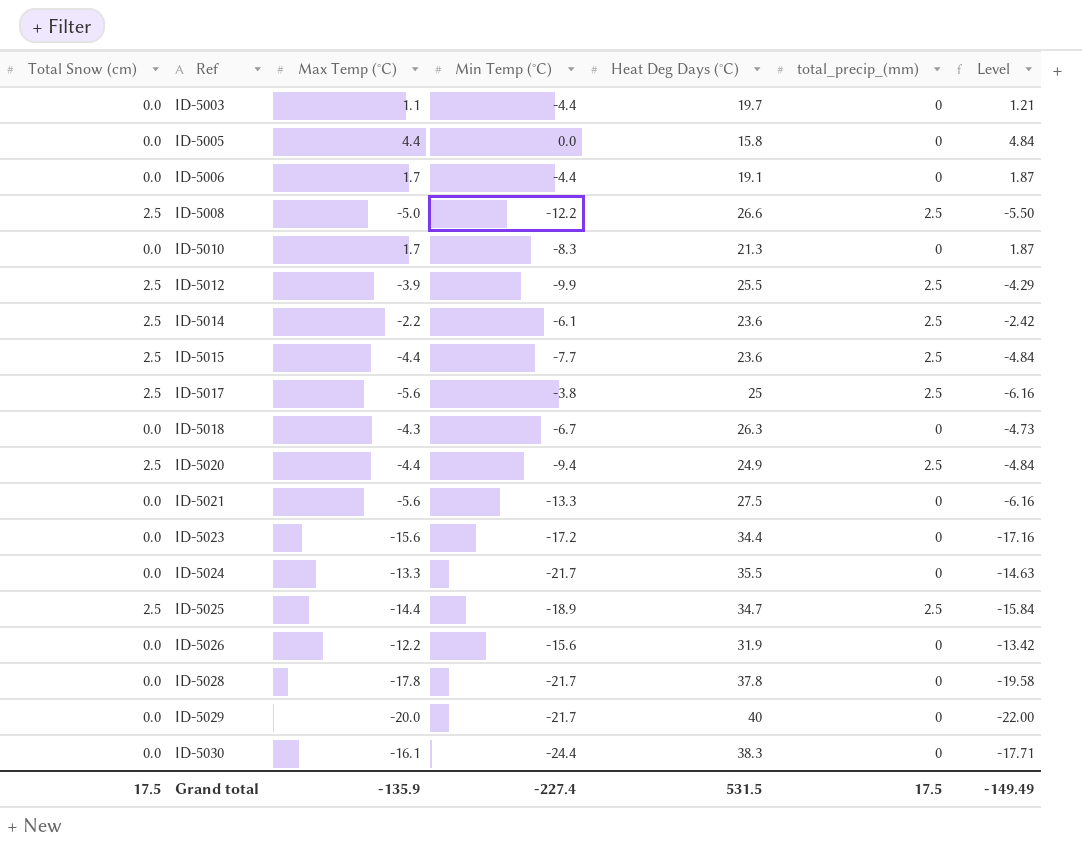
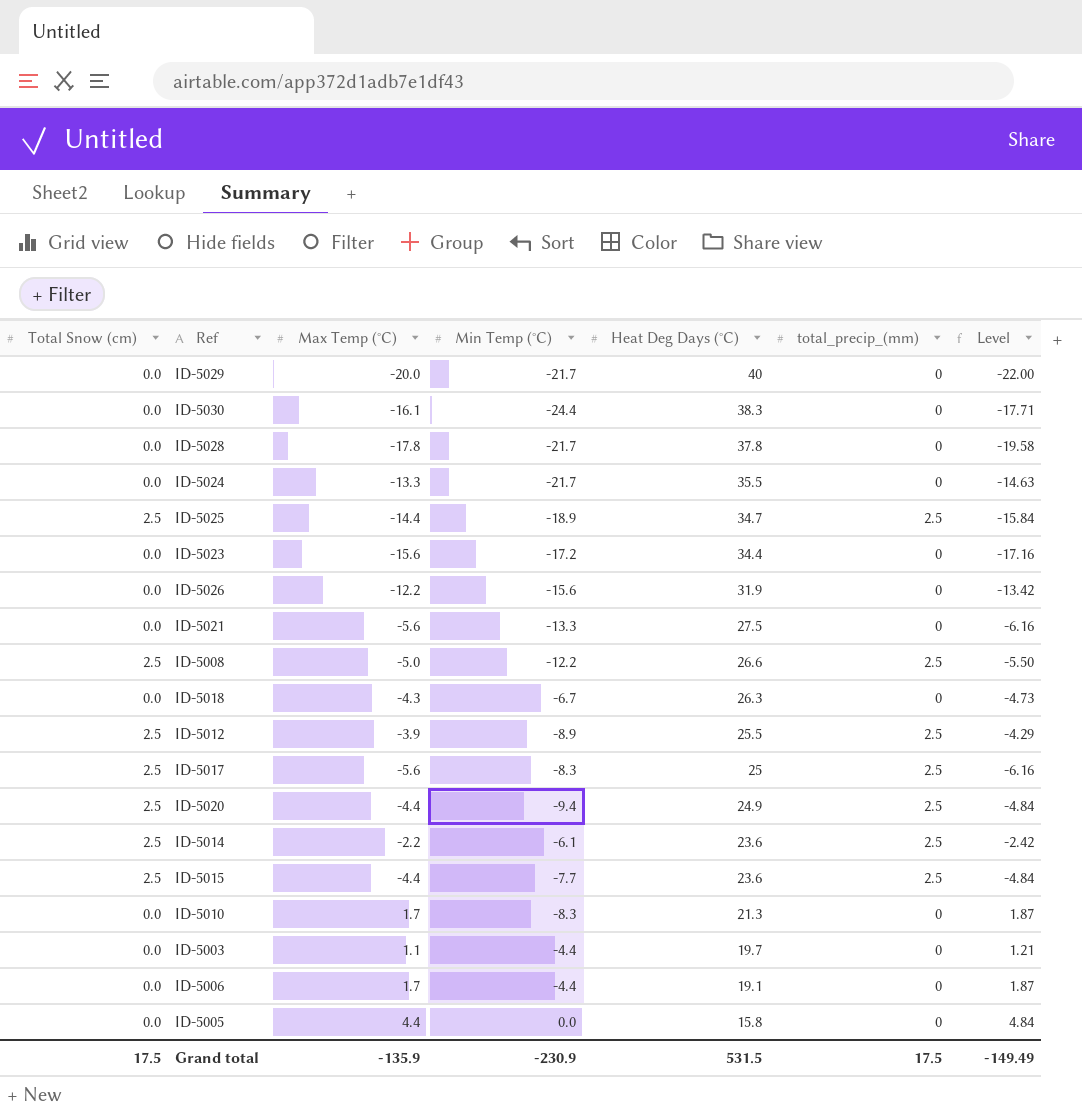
row order: Ref ascending -> Heat Deg Days (°C) descending
ID-5012 | Min Temp (°C): -9.9 -> -8.9
ID-5017 | Min Temp (°C): -3.8 -> -8.3
Grand total | Min Temp (°C): -227.4 -> -230.9

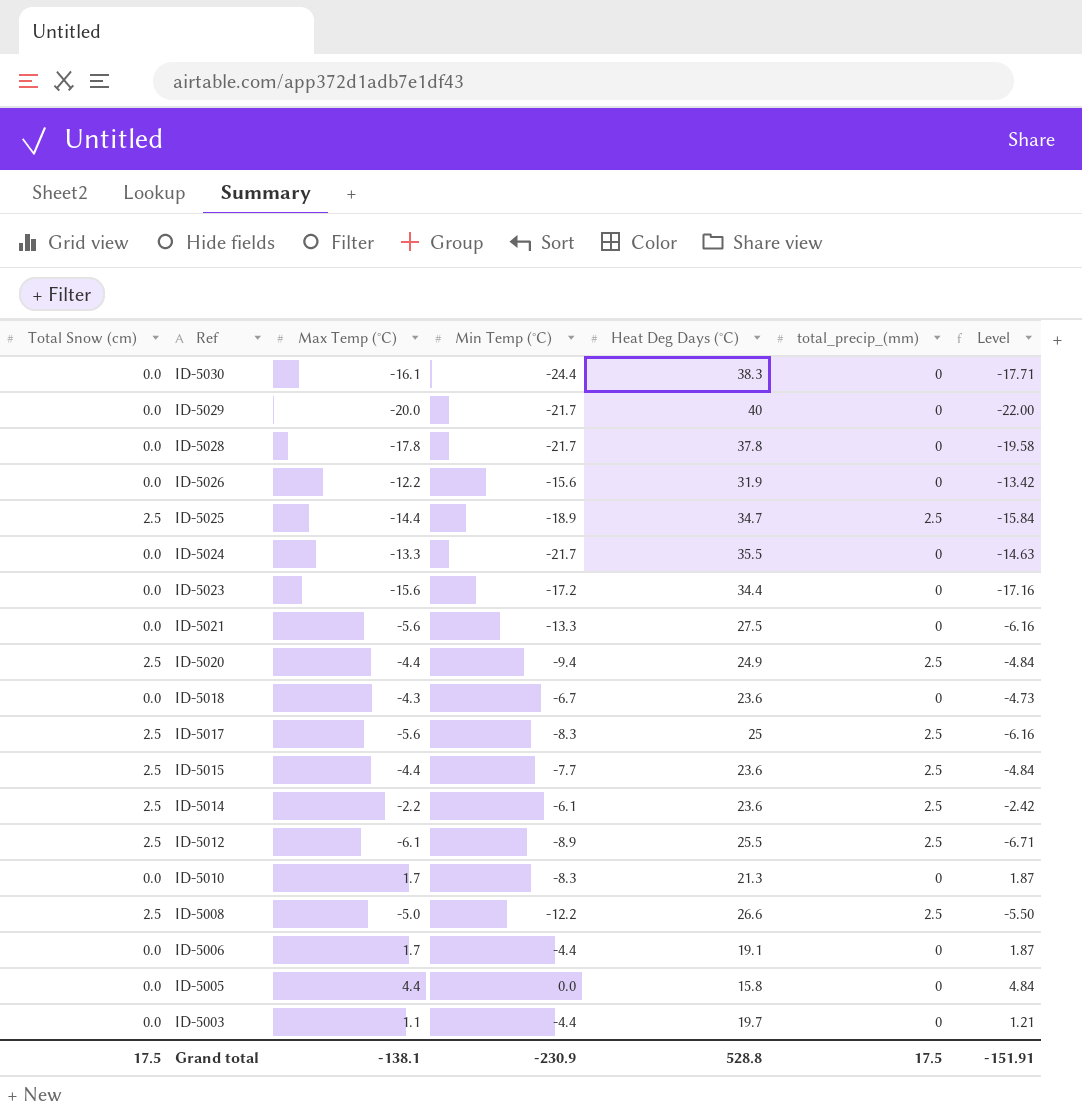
row order: Heat Deg Days (°C) descending -> Ref descending
ID-5018 | Heat Deg Days (°C): 26.3 -> 23.6
ID-5012 | Max Temp (°C): -3.9 -> -6.1
ID-5012 | Level: -4.29 -> -6.71
Grand total | Max Temp (°C): -135.9 -> -138.1
Grand total | Heat Deg Days (°C): 531.5 -> 528.8
Grand total | Level: -149.49 -> -151.91

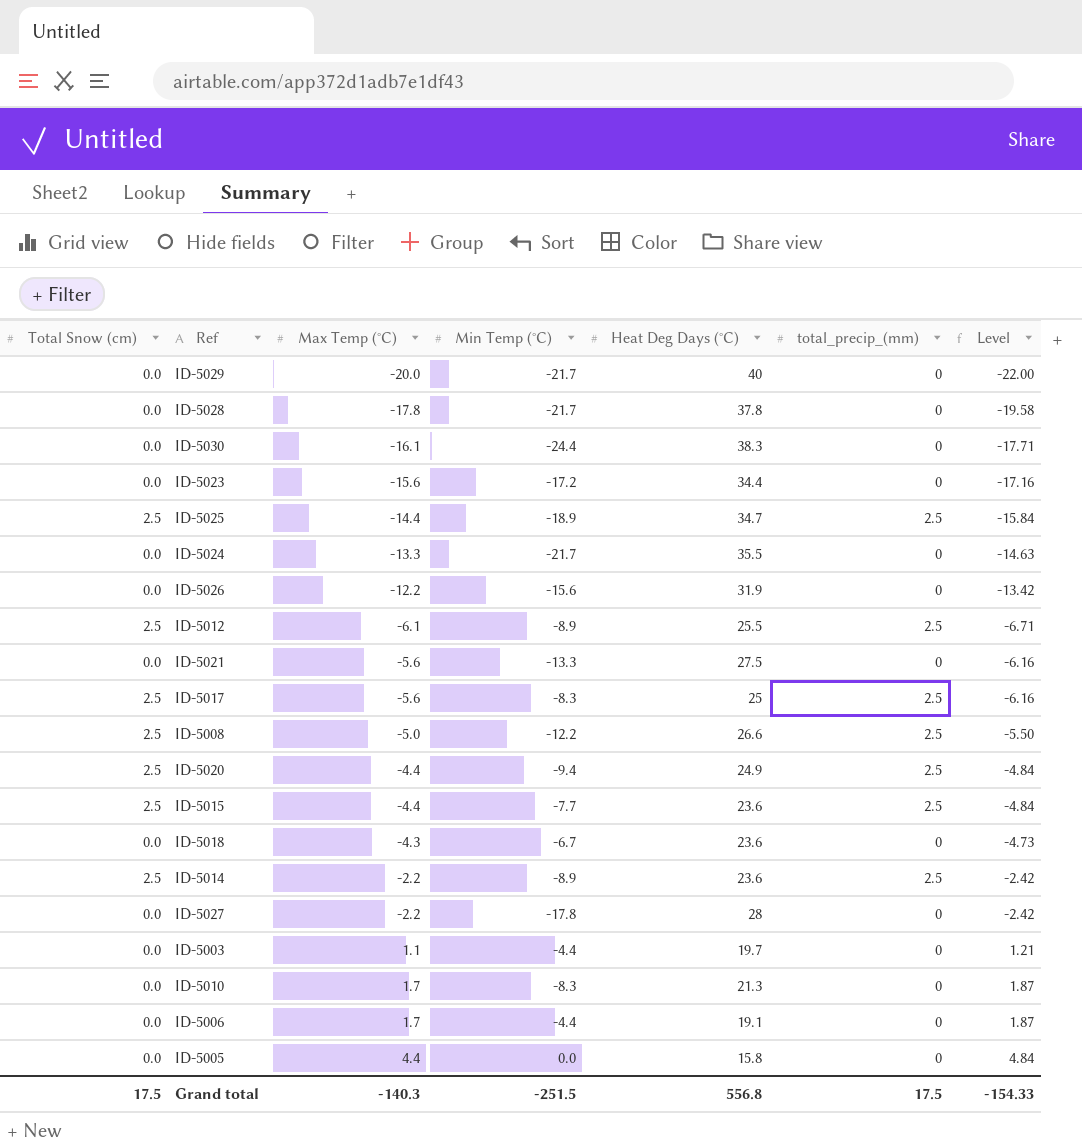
row order: Ref descending -> Max Temp (°C) ascending
ID-5014 | Min Temp (°C): -6.1 -> -8.9
row ID-5027: none -> 0.0 | -2.2 | -17.8 | 28 | 0 | -2.42
Grand total | Max Temp (°C): -138.1 -> -140.3
Grand total | Min Temp (°C): -230.9 -> -251.5
Grand total | Heat Deg Days (°C): 528.8 -> 556.8
Grand total | Level: -151.91 -> -154.33

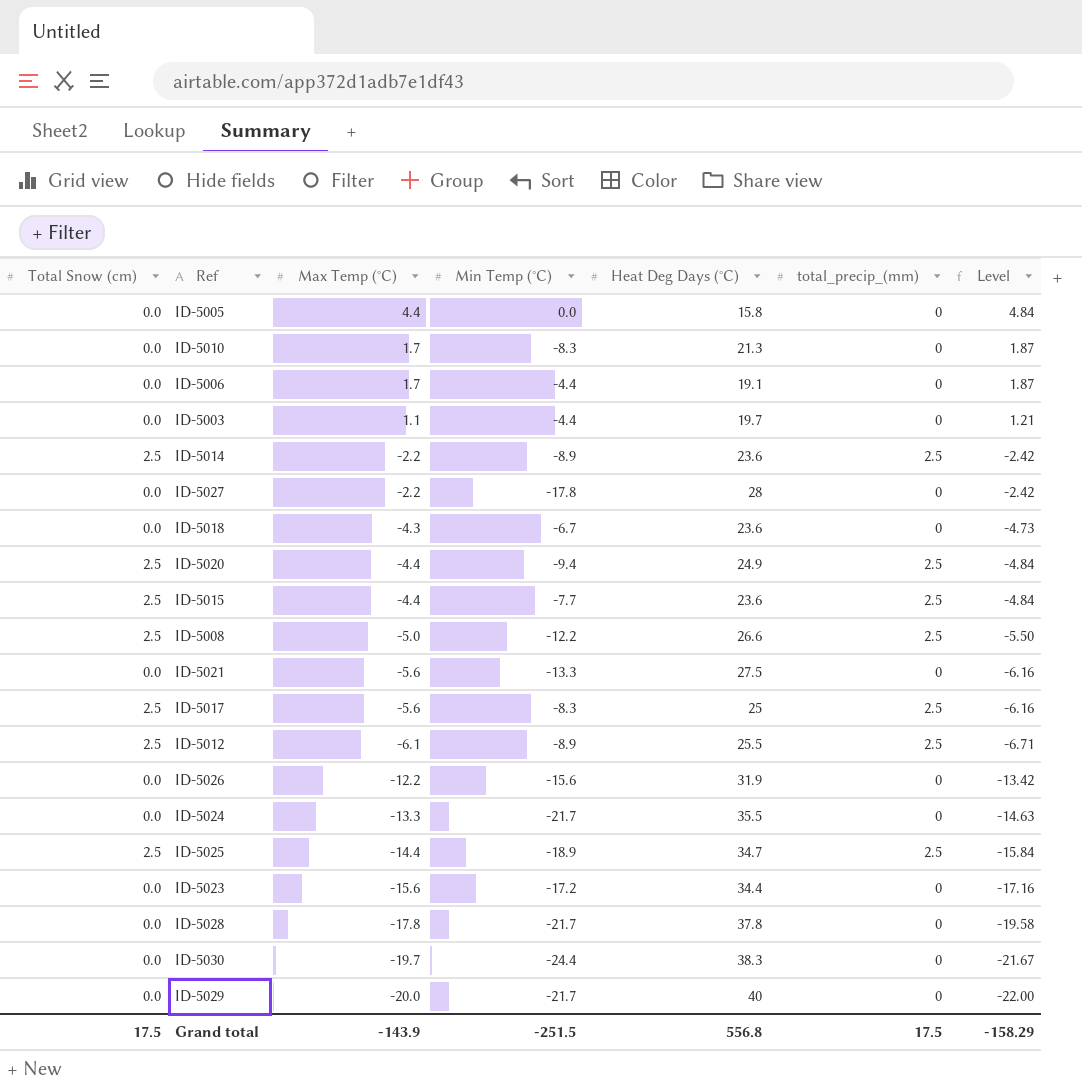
row order: Max Temp (°C) ascending -> Max Temp (°C) descending
ID-5030 | Max Temp (°C): -16.1 -> -19.7
ID-5030 | Level: -17.71 -> -21.67
Grand total | Max Temp (°C): -140.3 -> -143.9
Grand total | Level: -154.33 -> -158.29

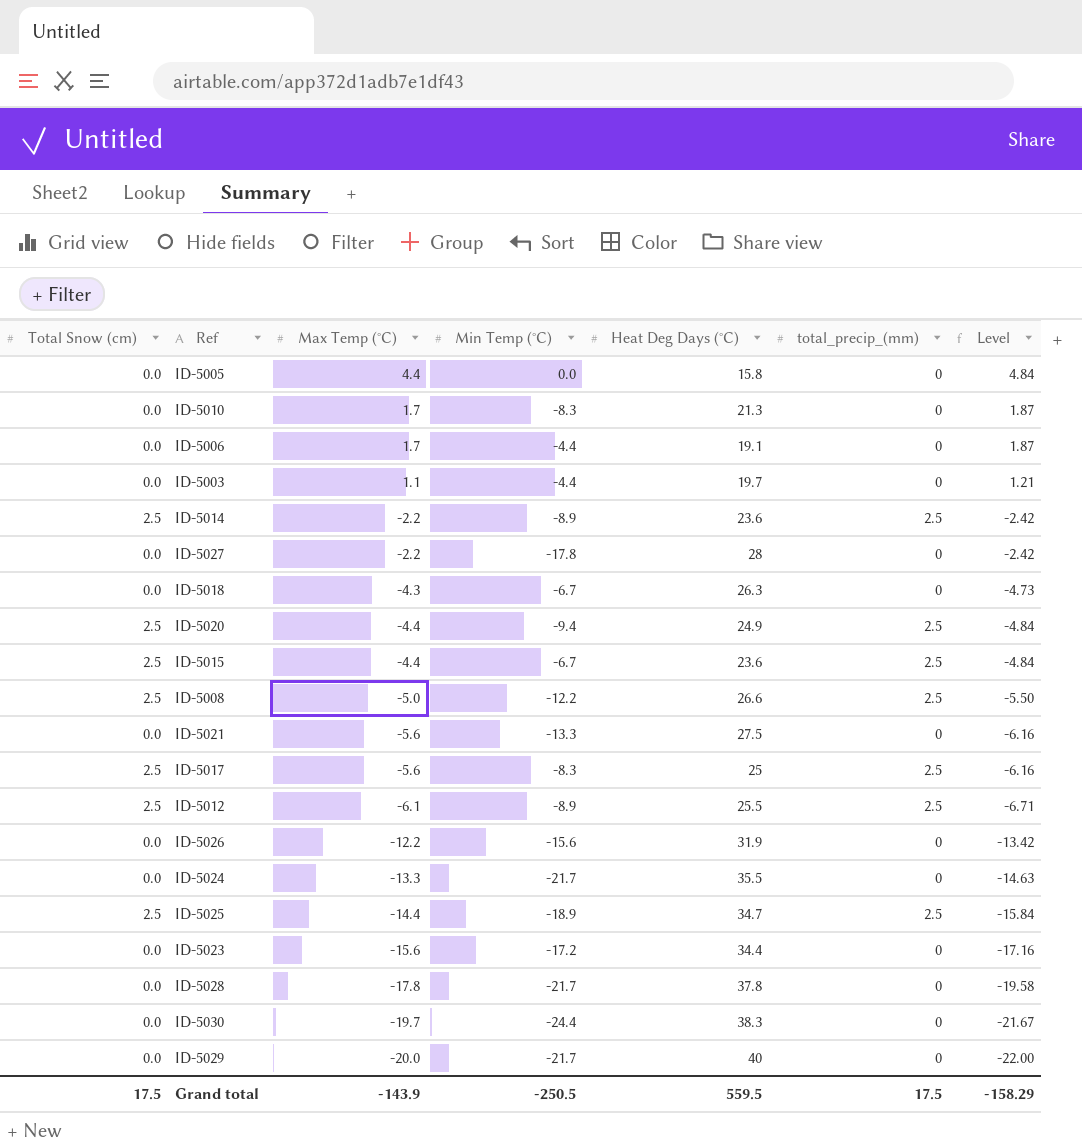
ID-5018 | Heat Deg Days (°C): 23.6 -> 26.3
ID-5015 | Min Temp (°C): -7.7 -> -6.7
Grand total | Min Temp (°C): -251.5 -> -250.5
Grand total | Heat Deg Days (°C): 556.8 -> 559.5

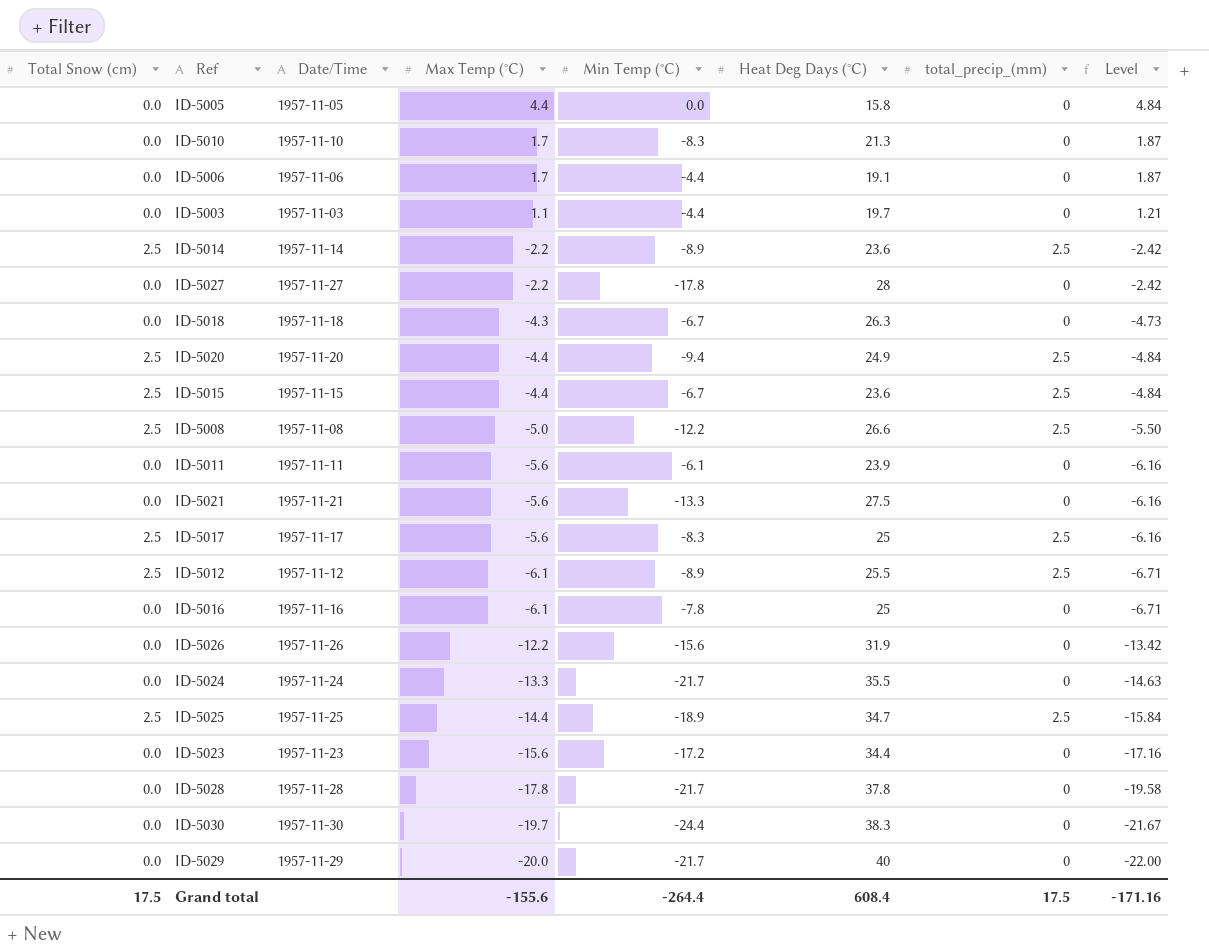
column Date/Time | position: none -> 3
row ID-5011: none -> 0.0 | 1957-11-11 | -5.6 | -6.1 | 23.9 | 0 | -6.16
row ID-5016: none -> 0.0 | 1957-11-16 | -6.1 | -7.8 | 25 | 0 | -6.71
Grand total | Max Temp (°C): -143.9 -> -155.6
Grand total | Min Temp (°C): -250.5 -> -264.4
Grand total | Heat Deg Days (°C): 559.5 -> 608.4
Grand total | Level: -158.29 -> -171.16

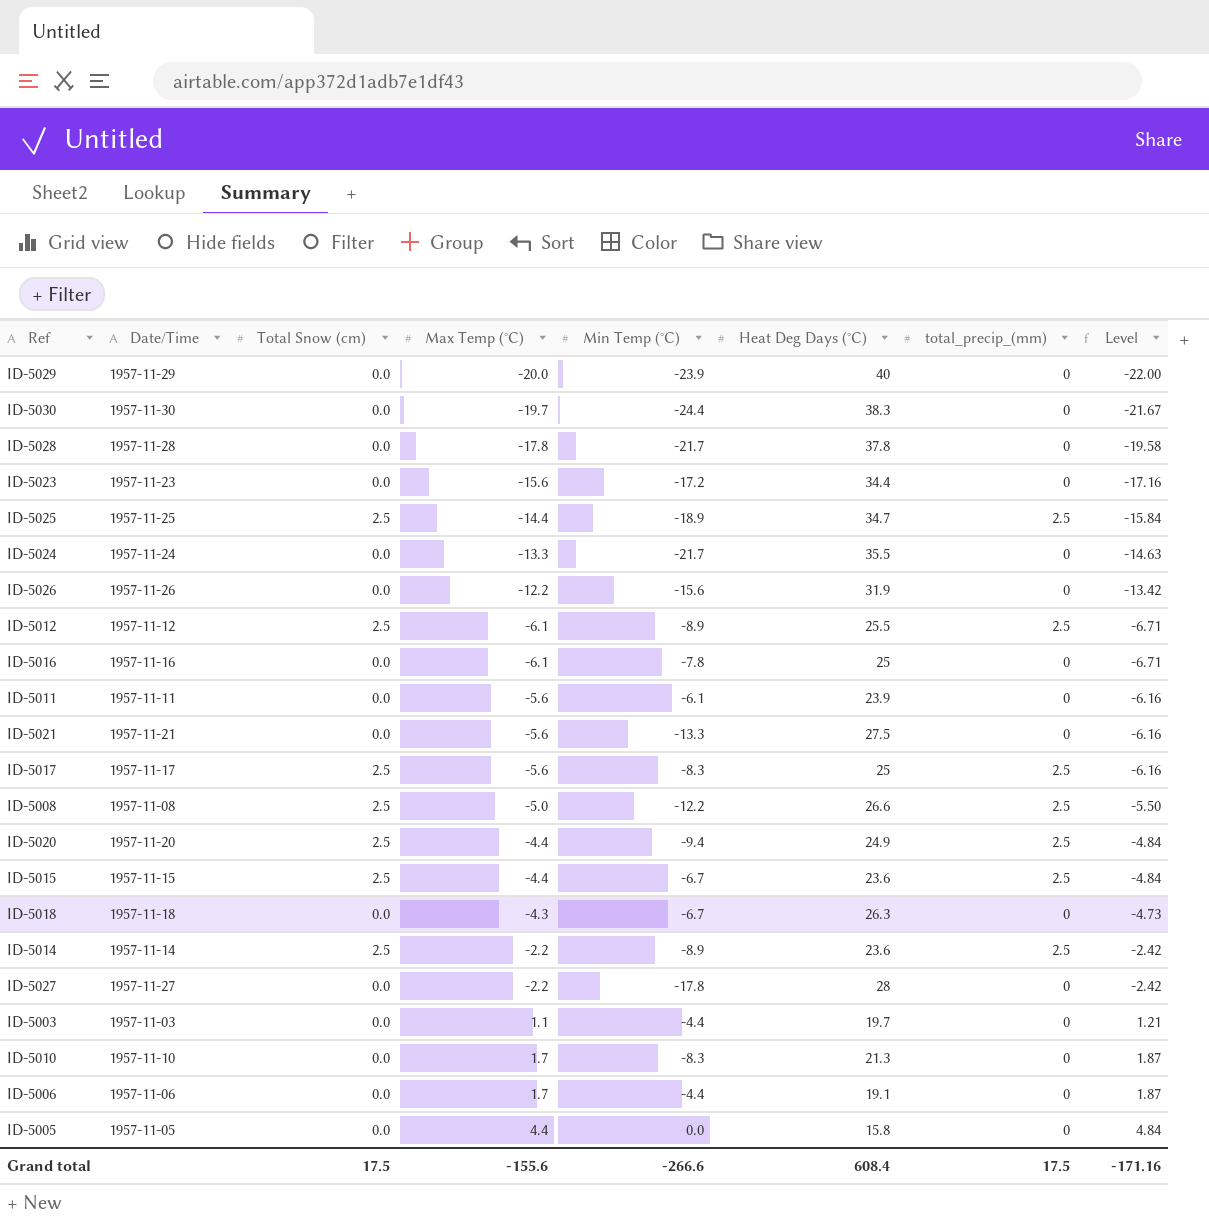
row order: Max Temp (°C) descending -> Max Temp (°C) ascending
column Total Snow (cm) | position: 1 -> 3
ID-5029 | Min Temp (°C): -21.7 -> -23.9
Grand total | Min Temp (°C): -264.4 -> -266.6

